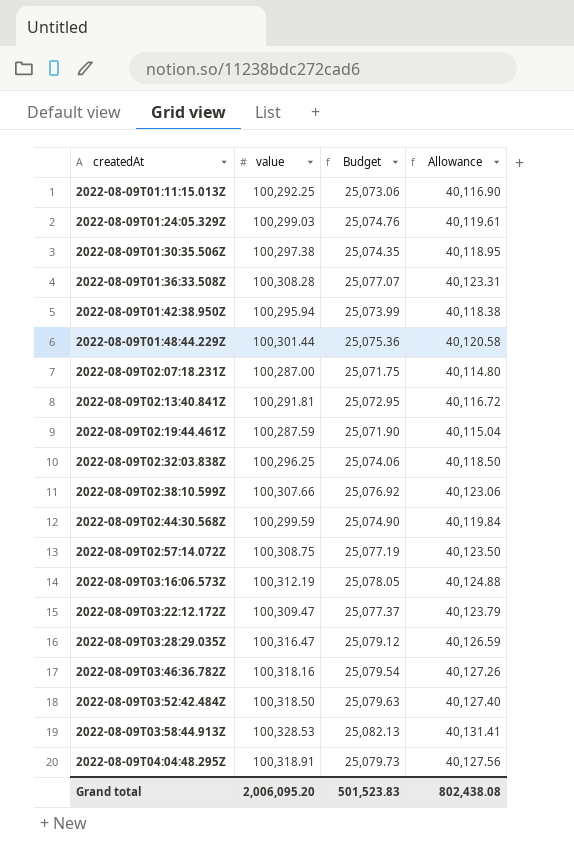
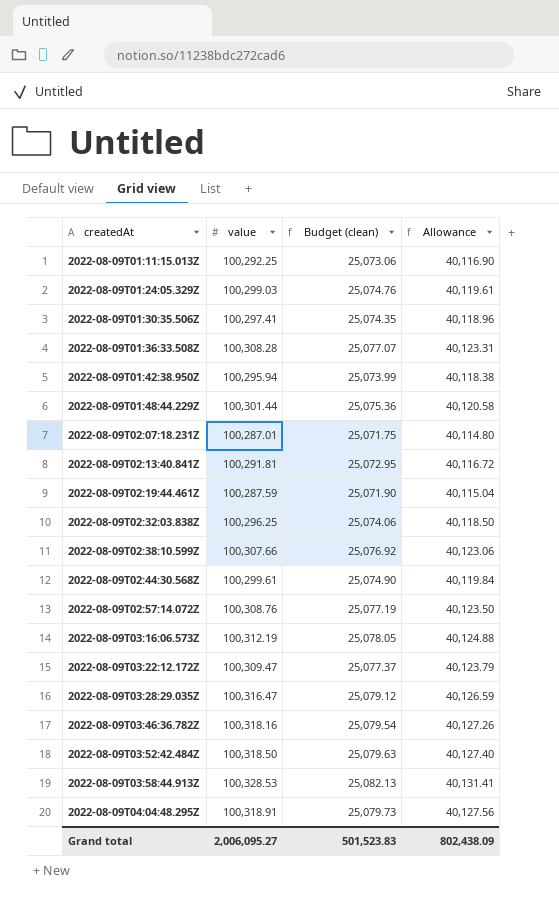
column name: Budget -> Budget (clean)
2022-08-09T01:30:35.506Z | value: 100,297.38 -> 100,297.41
2022-08-09T01:30:35.506Z | Allowance: 40,118.95 -> 40,118.96
2022-08-09T02:07:18.231Z | value: 100,287.00 -> 100,287.01
2022-08-09T02:44:30.568Z | value: 100,299.59 -> 100,299.61
2022-08-09T02:57:14.072Z | value: 100,308.75 -> 100,308.76
Grand total | value: 2,006,095.20 -> 2,006,095.27
Grand total | Allowance: 802,438.08 -> 802,438.09

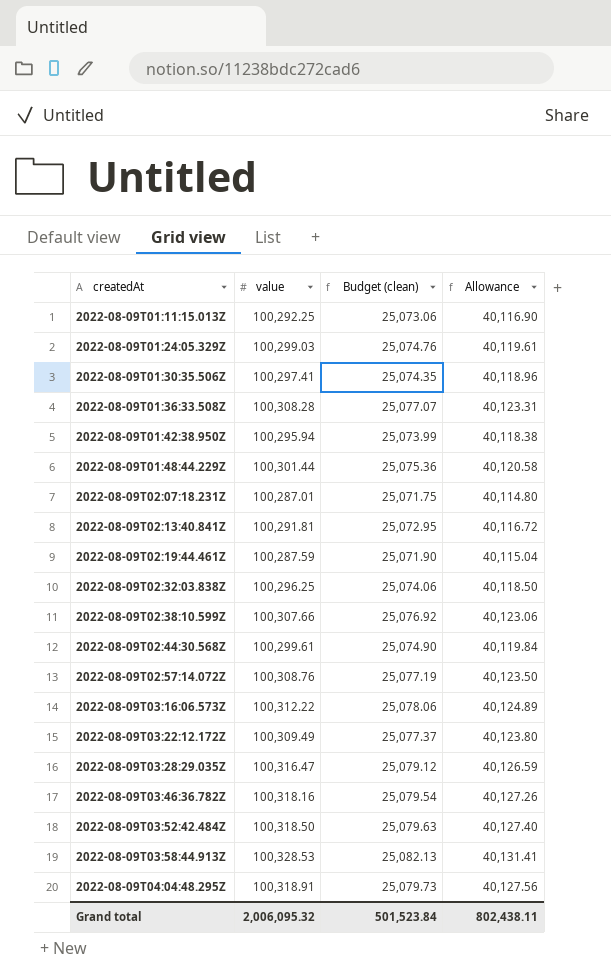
2022-08-09T03:16:06.573Z | value: 100,312.19 -> 100,312.22
2022-08-09T03:16:06.573Z | Budget (clean): 25,078.05 -> 25,078.06
2022-08-09T03:16:06.573Z | Allowance: 40,124.88 -> 40,124.89
2022-08-09T03:22:12.172Z | value: 100,309.47 -> 100,309.49
2022-08-09T03:22:12.172Z | Allowance: 40,123.79 -> 40,123.80
Grand total | value: 2,006,095.27 -> 2,006,095.32
Grand total | Budget (clean): 501,523.83 -> 501,523.84
Grand total | Allowance: 802,438.09 -> 802,438.11

